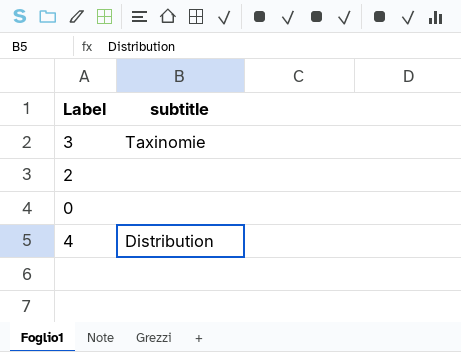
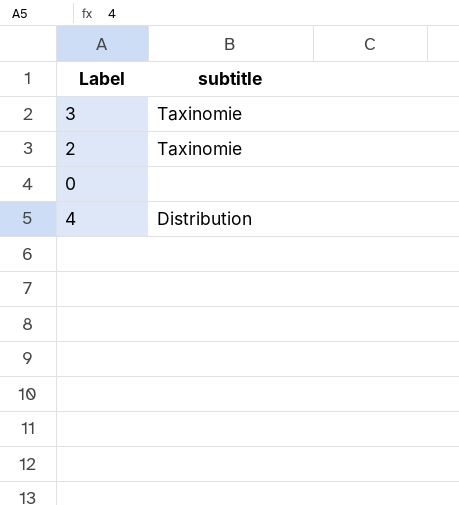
2 | subtitle: none -> Taxinomie

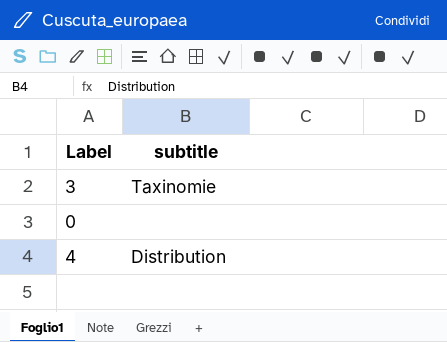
row 2: Taxinomie -> none

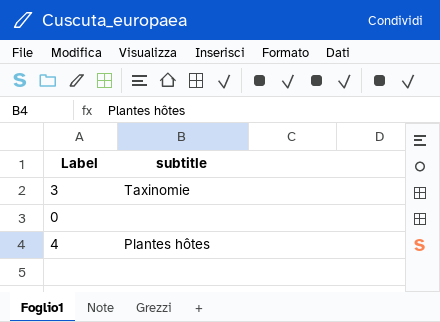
4 | subtitle: Distribution -> Plantes hôtes

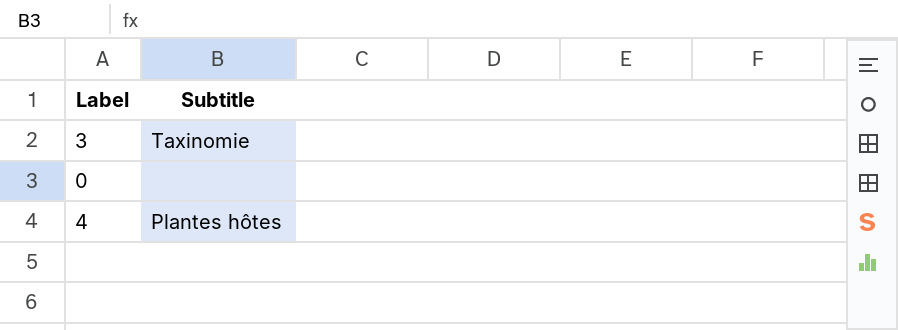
column name: subtitle -> Subtitle

